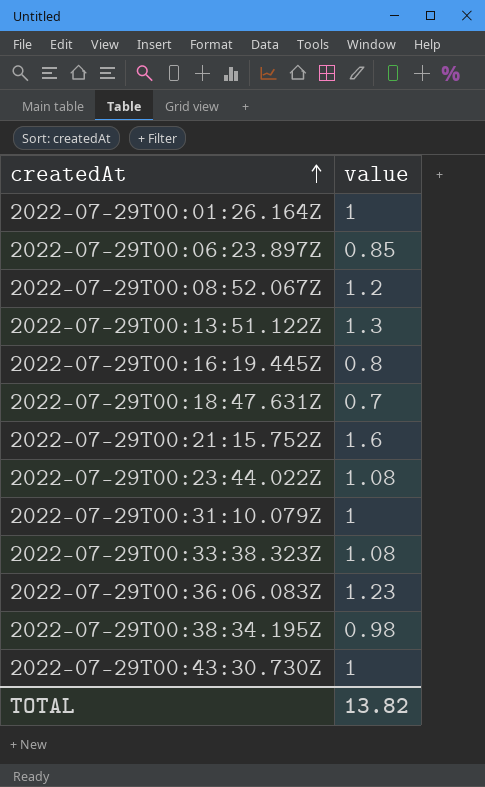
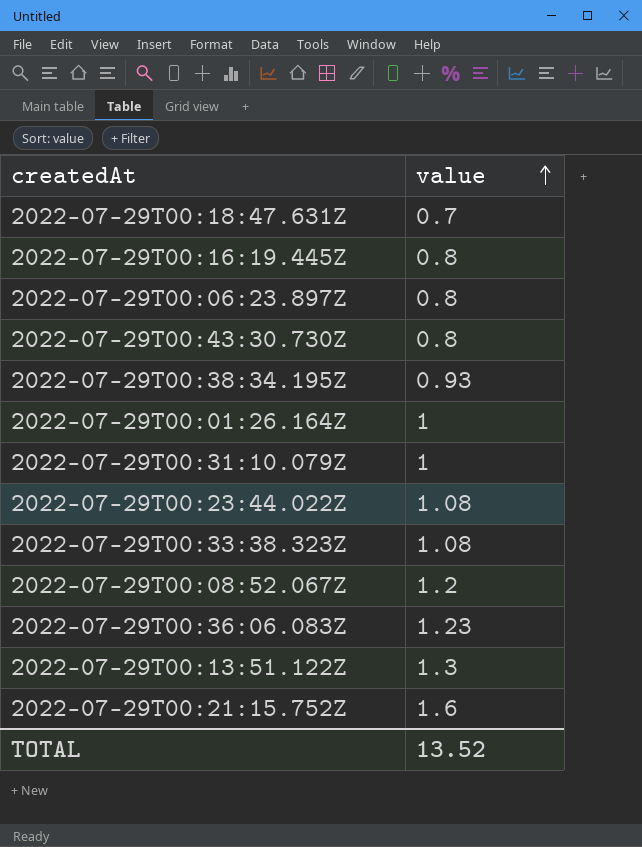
row order: createdAt ascending -> value ascending
2022-07-29T00:06:23.897Z | value: 0.85 -> 0.8
2022-07-29T00:43:30.730Z | value: 1 -> 0.8
2022-07-29T00:38:34.195Z | value: 0.98 -> 0.93
TOTAL | value: 13.82 -> 13.52

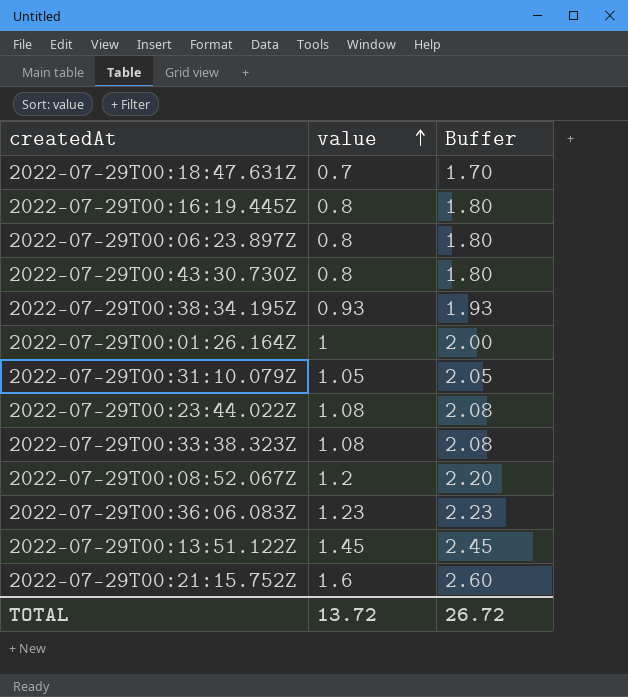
column Buffer | formula: none -> [value] + 1
2022-07-29T00:31:10.079Z | value: 1 -> 1.05
2022-07-29T00:13:51.122Z | value: 1.3 -> 1.45
TOTAL | value: 13.52 -> 13.72

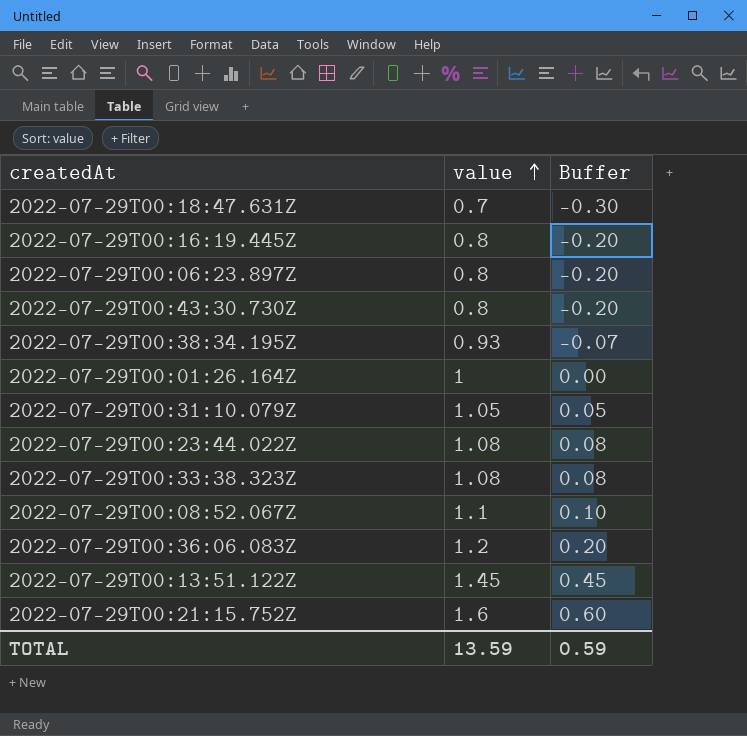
column Buffer | formula: [value] + 1 -> [value] - 1
2022-07-29T00:08:52.067Z | value: 1.2 -> 1.1
2022-07-29T00:36:06.083Z | value: 1.23 -> 1.2
TOTAL | value: 13.72 -> 13.59
TOTAL | Buffer: 26.72 -> 0.59

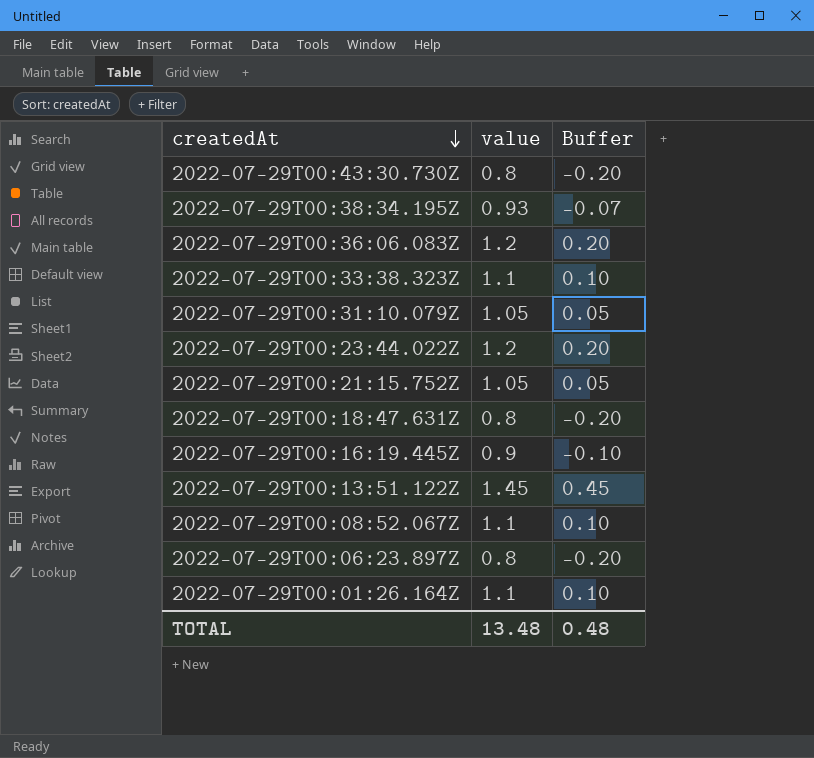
row order: value ascending -> createdAt descending
2022-07-29T00:33:38.323Z | value: 1.08 -> 1.1
2022-07-29T00:33:38.323Z | Buffer: 0.08 -> 0.10
2022-07-29T00:23:44.022Z | value: 1.08 -> 1.2
2022-07-29T00:23:44.022Z | Buffer: 0.08 -> 0.20
2022-07-29T00:21:15.752Z | value: 1.6 -> 1.05
2022-07-29T00:21:15.752Z | Buffer: 0.60 -> 0.05
2022-07-29T00:18:47.631Z | value: 0.7 -> 0.8
2022-07-29T00:18:47.631Z | Buffer: -0.30 -> -0.20
2022-07-29T00:16:19.445Z | value: 0.8 -> 0.9
2022-07-29T00:16:19.445Z | Buffer: -0.20 -> -0.10
2022-07-29T00:01:26.164Z | value: 1 -> 1.1
2022-07-29T00:01:26.164Z | Buffer: 0.00 -> 0.10
TOTAL | value: 13.59 -> 13.48
TOTAL | Buffer: 0.59 -> 0.48

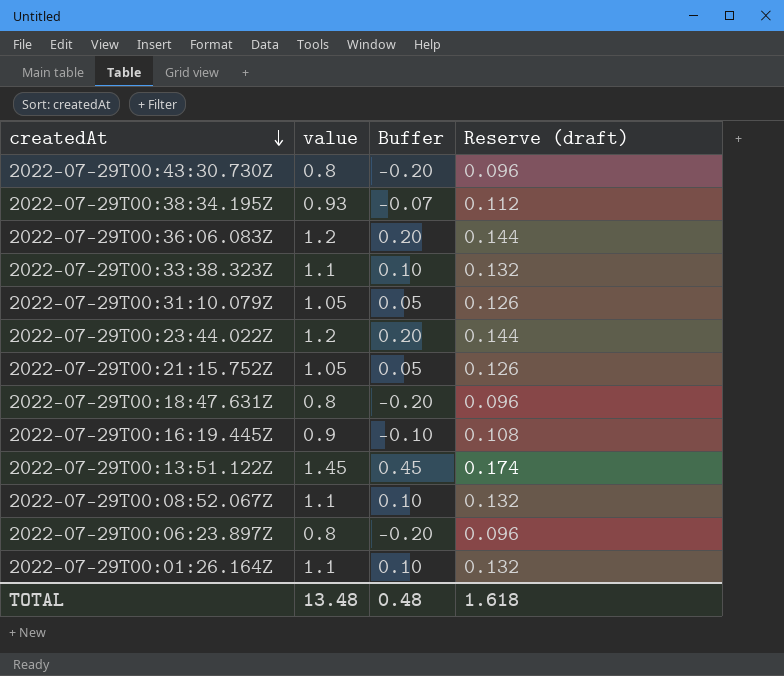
column Reserve (draft) | formula: none -> [value] * 0.12

